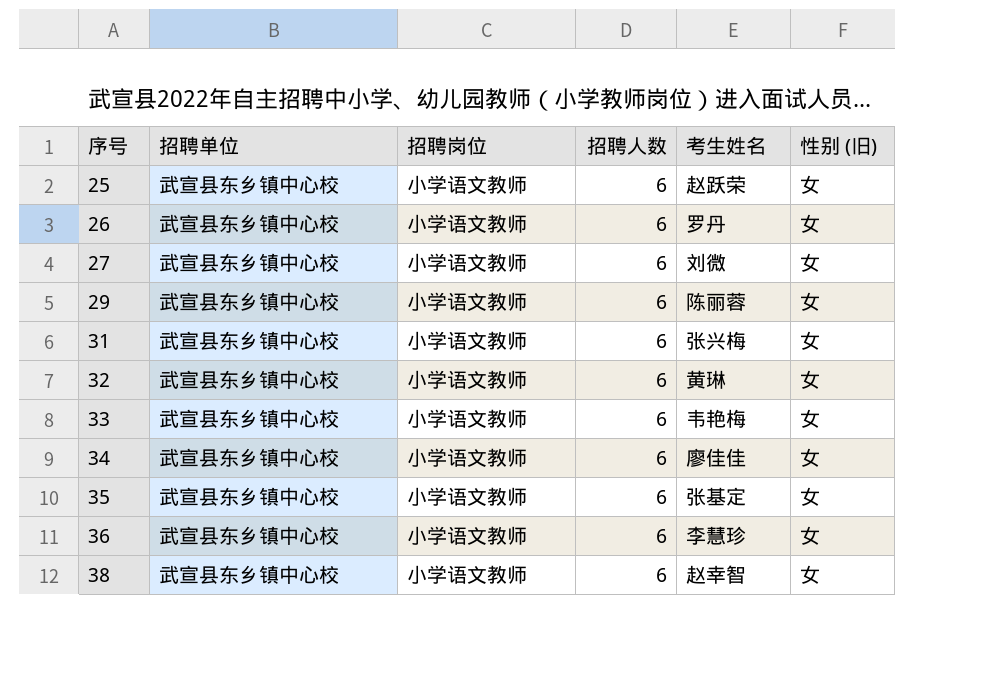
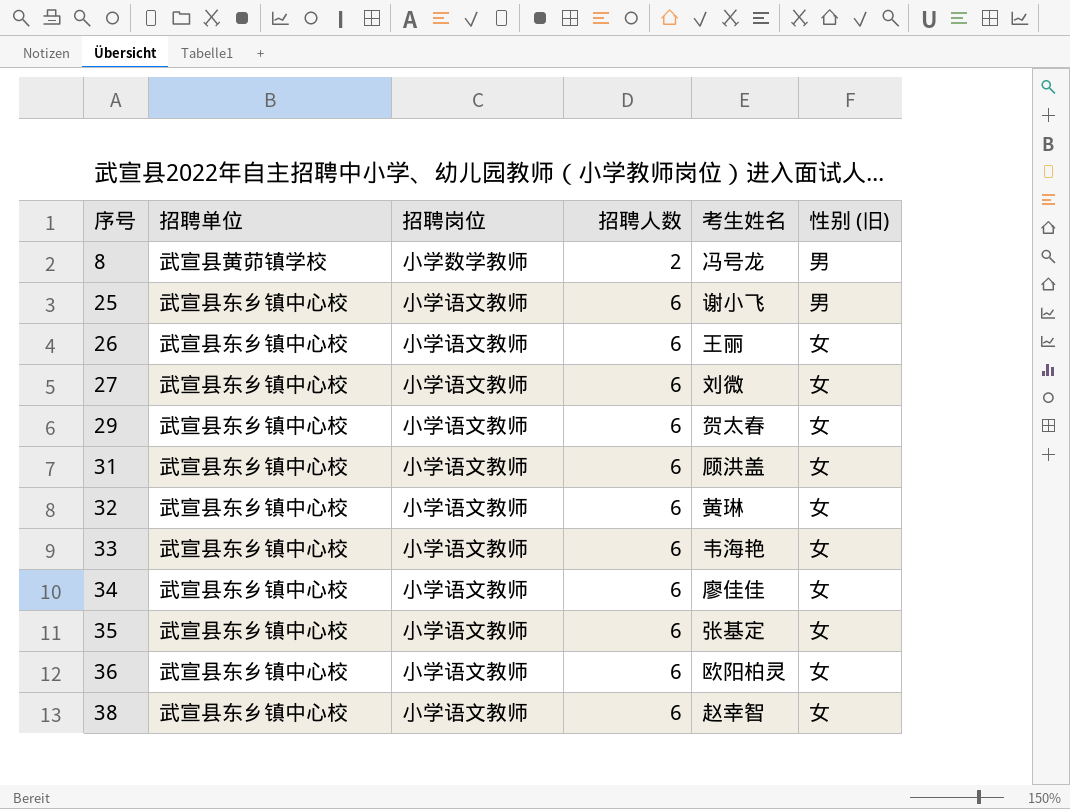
row 8: none -> 武宣县黄茆镇学校 | 小学数学教师 | 2 | 冯号龙 | 男
25 | 考生姓名: 赵跃荣 -> 谢小飞
25 | 性别 (旧): 女 -> 男
26 | 考生姓名: 罗丹 -> 王丽
29 | 考生姓名: 陈丽蓉 -> 贺太春
31 | 考生姓名: 张兴梅 -> 顾洪盖
33 | 考生姓名: 韦艳梅 -> 韦海艳
36 | 考生姓名: 李慧珍 -> 欧阳柏灵

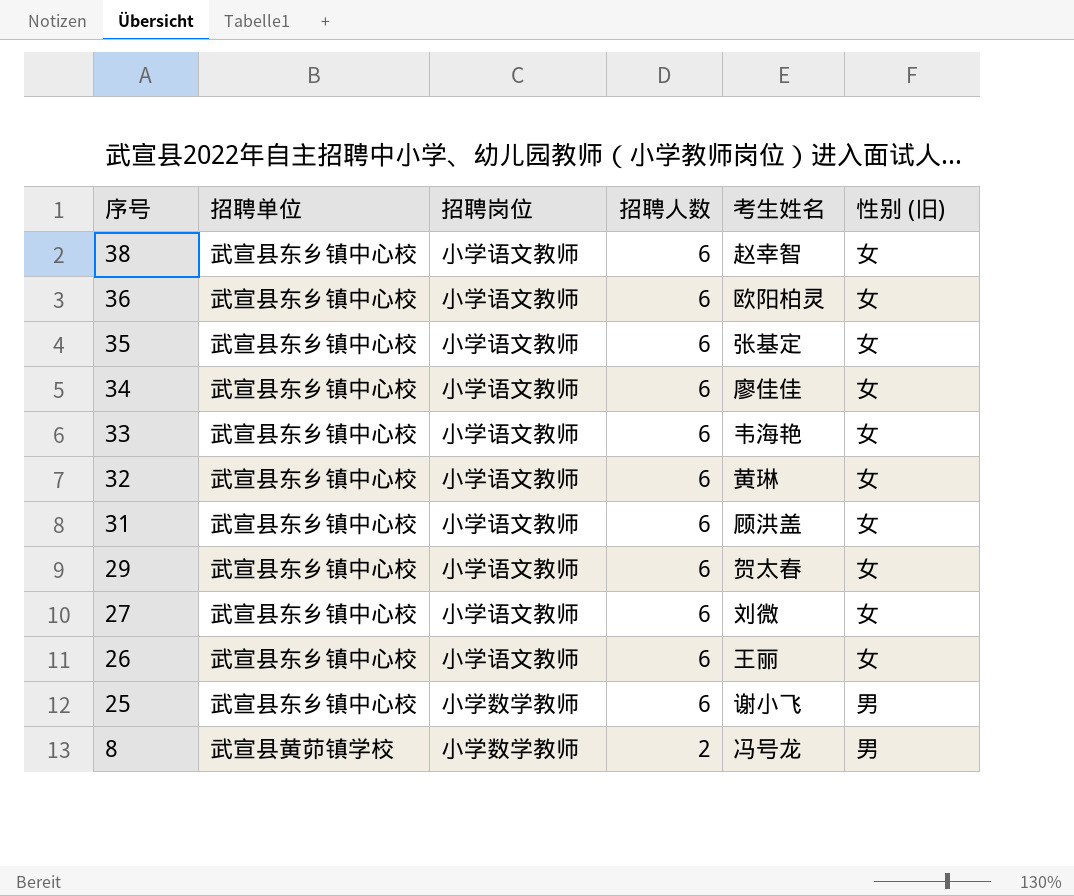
row order: 序号 ascending -> 序号 descending
25 | 招聘岗位: 小学语文教师 -> 小学数学教师

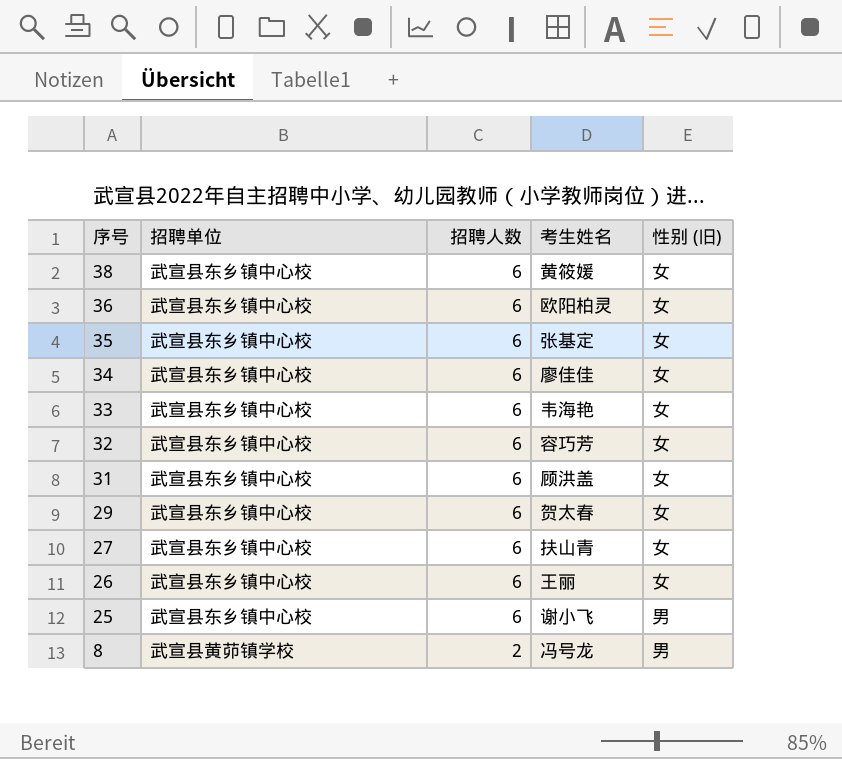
column 招聘岗位 | position: 3 -> none
38 | 考生姓名: 赵幸智 -> 黄筱媛
32 | 考生姓名: 黄琳 -> 容巧芳
27 | 考生姓名: 刘微 -> 扶山青

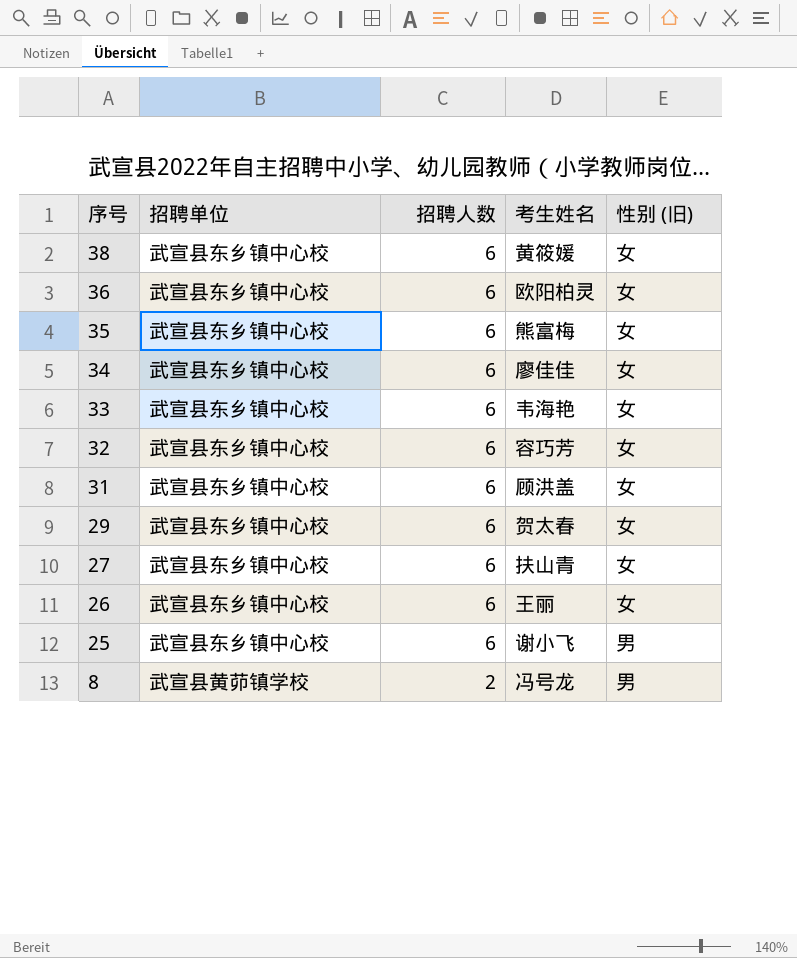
35 | 考生姓名: 张基定 -> 熊富梅

